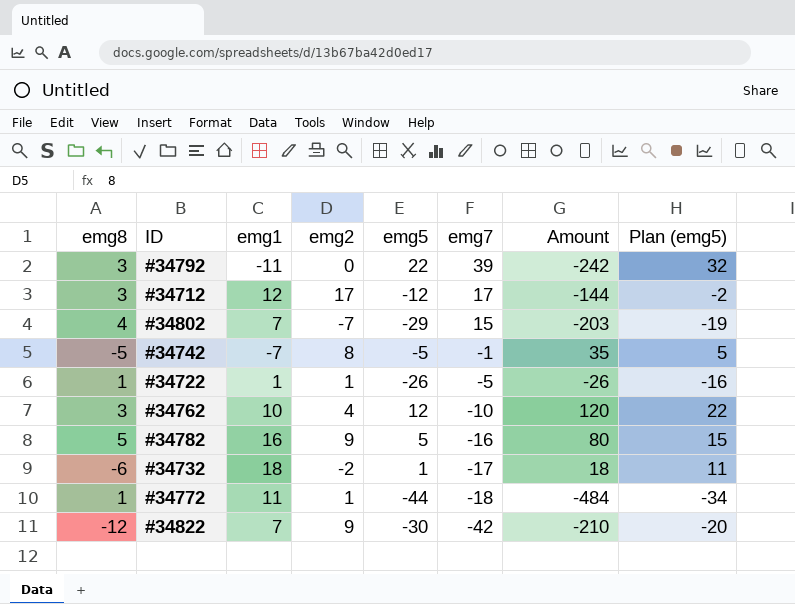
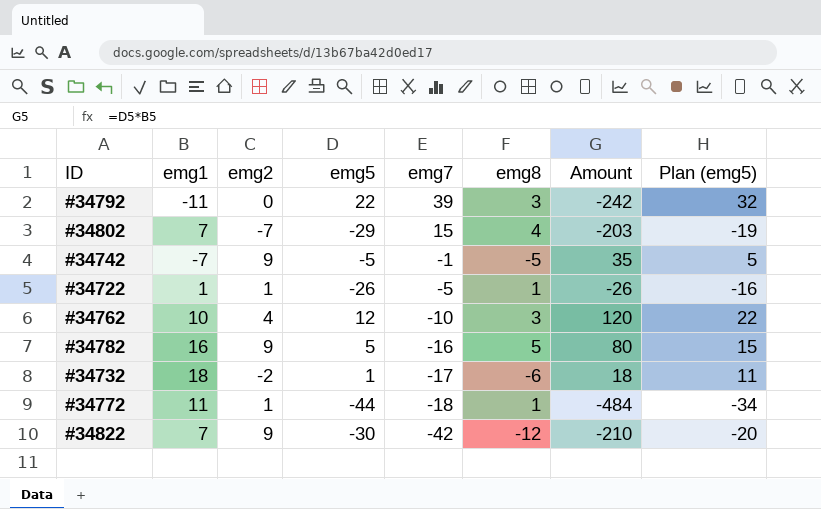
column emg8 | position: 1 -> 6
row #34712: 3 | 12 | 17 | -12 | 17 | -144 | -2 -> none
#34742 | emg2: 8 -> 9

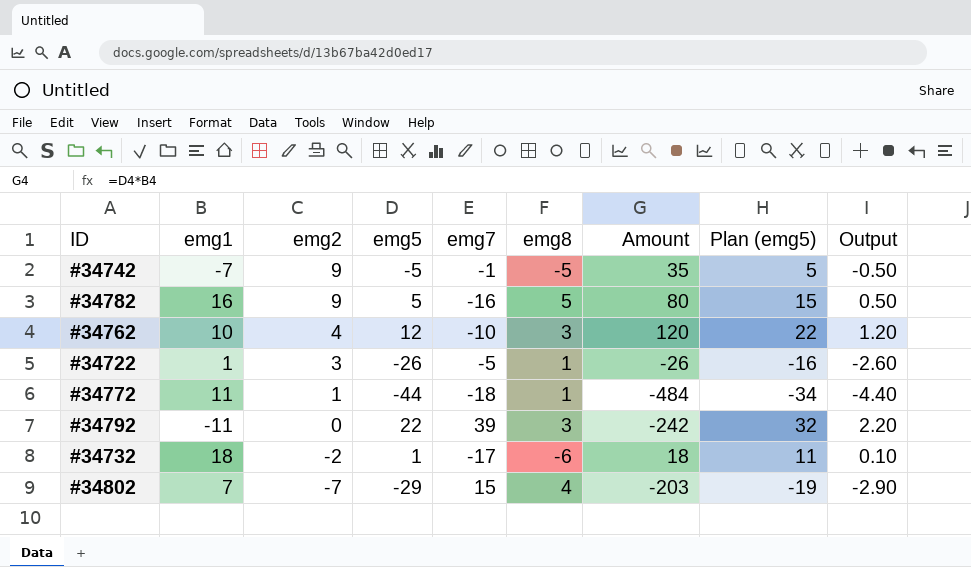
row order: emg7 descending -> emg2 descending
column Output | formula: none -> [emg5] * 0.1
row #34822: 7 | 9 | -30 | -42 | -12 | -210 | -20 -> none
#34722 | emg2: 1 -> 3

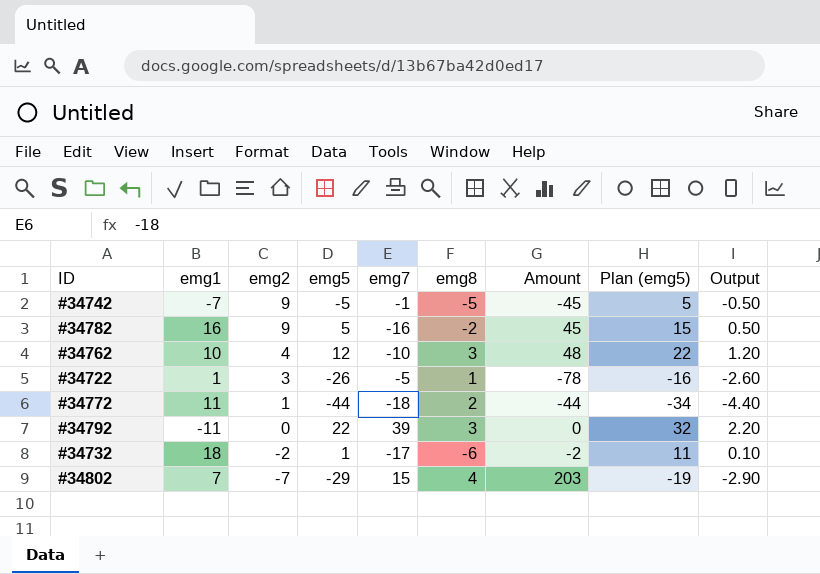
column Amount | formula: [emg1] * [emg5] -> [emg2] * [emg5]
#34782 | emg8: 5 -> -2
#34772 | emg8: 1 -> 2

